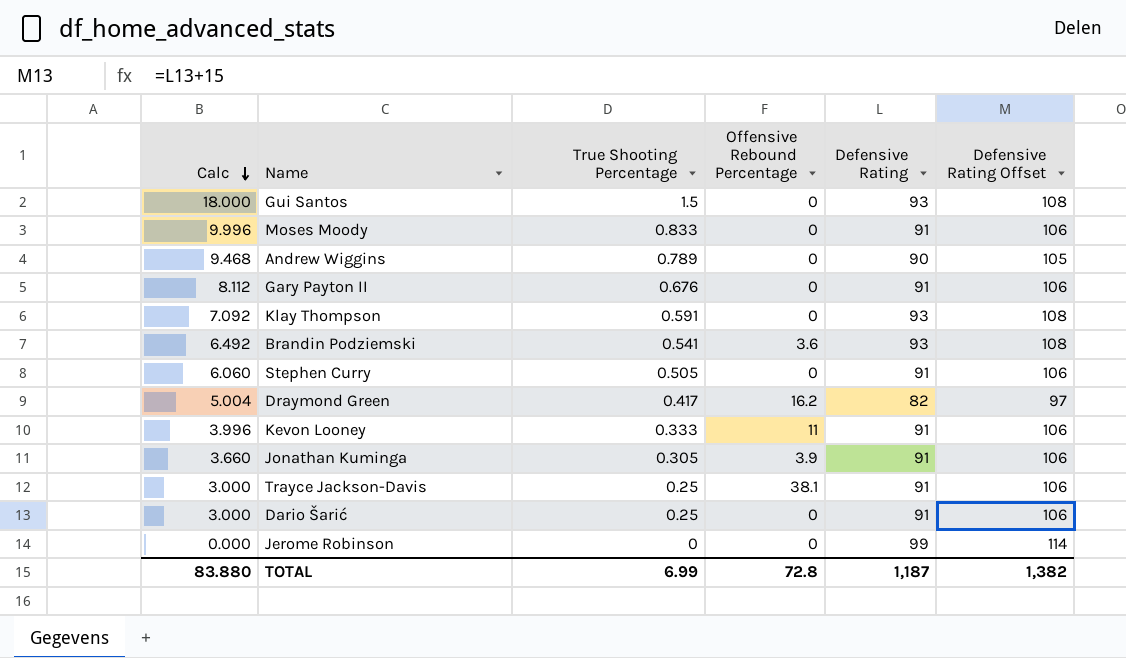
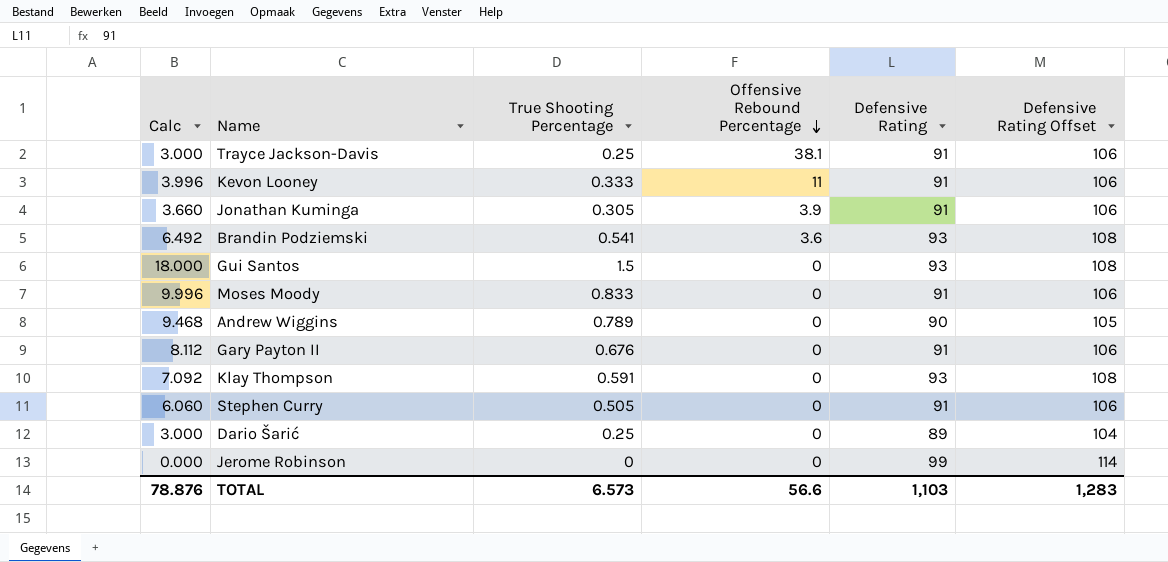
row order: Calc descending -> Offensive Rebound Percentage descending
row Draymond Green: 5.004 | 0.417 | 16.2 | 82 | 97 -> none
Dario Šarić | Defensive Rating: 91 -> 89
Dario Šarić | Defensive Rating Offset: 106 -> 104
TOTAL | Calc: 83.880 -> 78.876
TOTAL | True Shooting Percentage: 6.99 -> 6.573
TOTAL | Offensive Rebound Percentage: 72.8 -> 56.6
TOTAL | Defensive Rating: 1,187 -> 1,103
TOTAL | Defensive Rating Offset: 1,382 -> 1,283

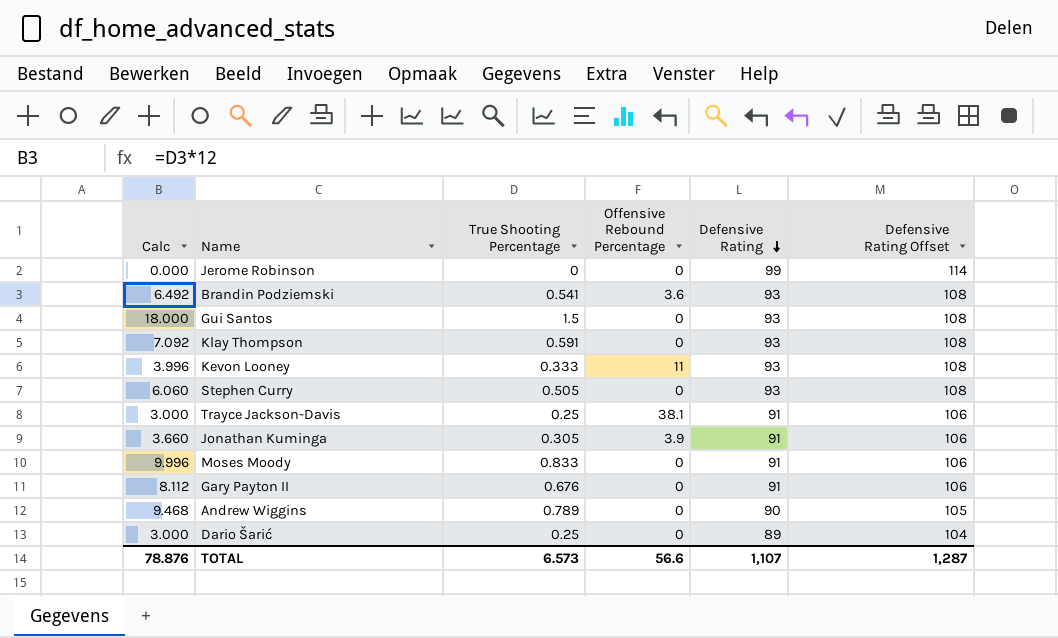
row order: Offensive Rebound Percentage descending -> Defensive Rating descending
Kevon Looney | Defensive Rating: 91 -> 93
Kevon Looney | Defensive Rating Offset: 106 -> 108
Stephen Curry | Defensive Rating: 91 -> 93
Stephen Curry | Defensive Rating Offset: 106 -> 108
TOTAL | Defensive Rating: 1,103 -> 1,107
TOTAL | Defensive Rating Offset: 1,283 -> 1,287

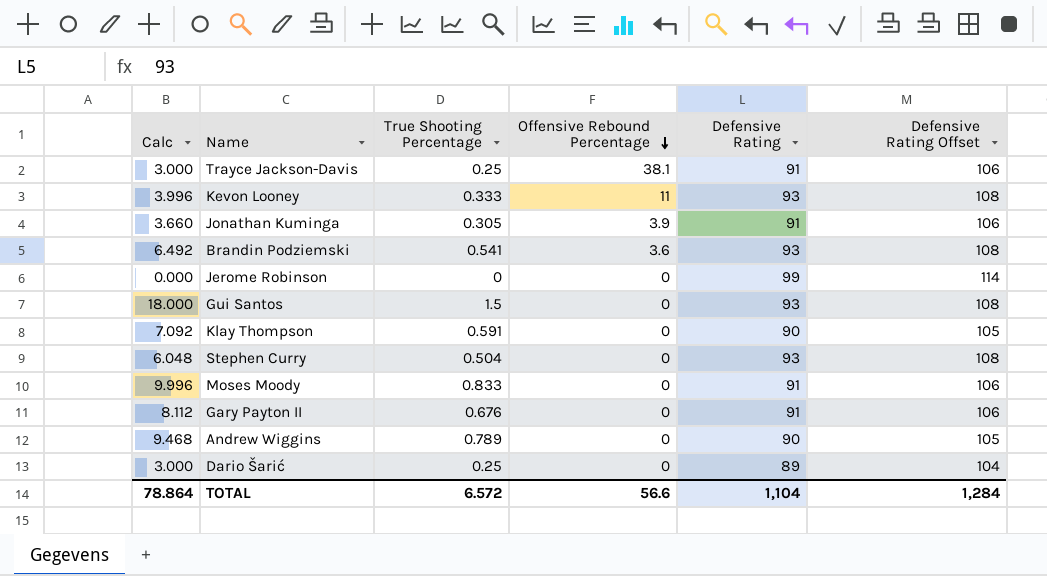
row order: Defensive Rating descending -> Offensive Rebound Percentage descending
Klay Thompson | Defensive Rating: 93 -> 90
Klay Thompson | Defensive Rating Offset: 108 -> 105
Stephen Curry | Calc: 6.060 -> 6.048
Stephen Curry | True Shooting Percentage: 0.505 -> 0.504
TOTAL | Calc: 78.876 -> 78.864
TOTAL | True Shooting Percentage: 6.573 -> 6.572
TOTAL | Defensive Rating: 1,107 -> 1,104
TOTAL | Defensive Rating Offset: 1,287 -> 1,284

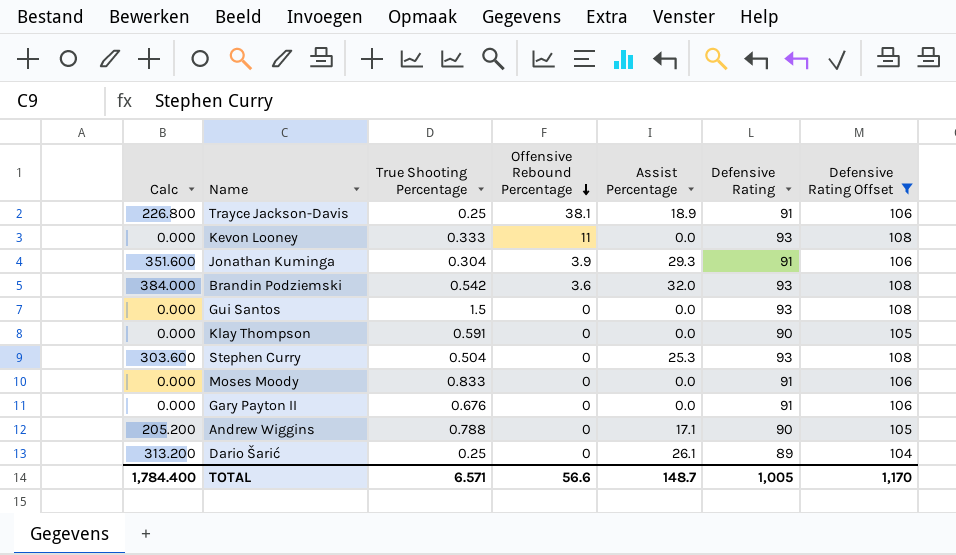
filter: none -> Defensive Rating Offset != 114
column Calc | formula: [True Shooting Percentage] * 12 -> [Assist Percentage] * 12
column Assist Percentage | position: none -> 5
Jonathan Kuminga | True Shooting Percentage: 0.305 -> 0.304
Brandin Podziemski | True Shooting Percentage: 0.541 -> 0.542
Andrew Wiggins | True Shooting Percentage: 0.789 -> 0.788
TOTAL | Calc: 78.864 -> 1,784.400
TOTAL | True Shooting Percentage: 6.572 -> 6.571
TOTAL | Defensive Rating: 1,104 -> 1,005
TOTAL | Defensive Rating Offset: 1,284 -> 1,170

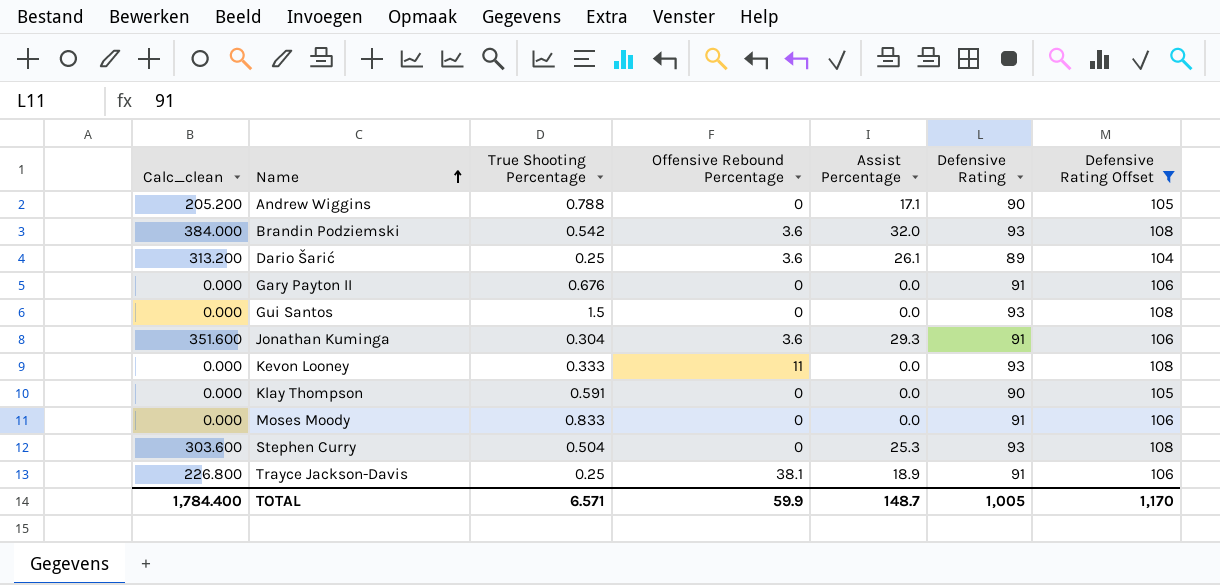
row order: Offensive Rebound Percentage descending -> Name ascending
column name: Calc -> Calc_clean
Dario Šarić | Offensive Rebound Percentage: 0 -> 3.6
Jonathan Kuminga | Offensive Rebound Percentage: 3.9 -> 3.6
TOTAL | Offensive Rebound Percentage: 56.6 -> 59.9

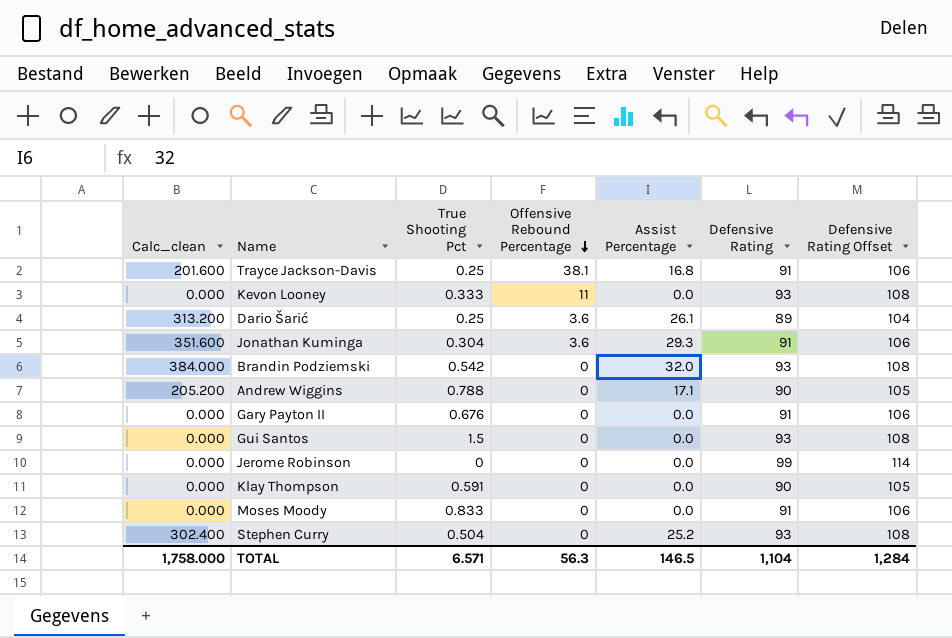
filter: Defensive Rating Offset != 114 -> none
row order: Name ascending -> Offensive Rebound Percentage descending
column name: True Shooting Percentage -> True Shooting Pct
Trayce Jackson-Davis | Calc_clean: 226.800 -> 201.600
Trayce Jackson-Davis | Assist Percentage: 18.9 -> 16.8
Brandin Podziemski | Offensive Rebound Percentage: 3.6 -> 0
Stephen Curry | Calc_clean: 303.600 -> 302.400
Stephen Curry | Assist Percentage: 25.3 -> 25.2
TOTAL | Calc_clean: 1,784.400 -> 1,758.000
TOTAL | Offensive Rebound Percentage: 59.9 -> 56.3
TOTAL | Assist Percentage: 148.7 -> 146.5
TOTAL | Defensive Rating: 1,005 -> 1,104
TOTAL | Defensive Rating Offset: 1,170 -> 1,284

